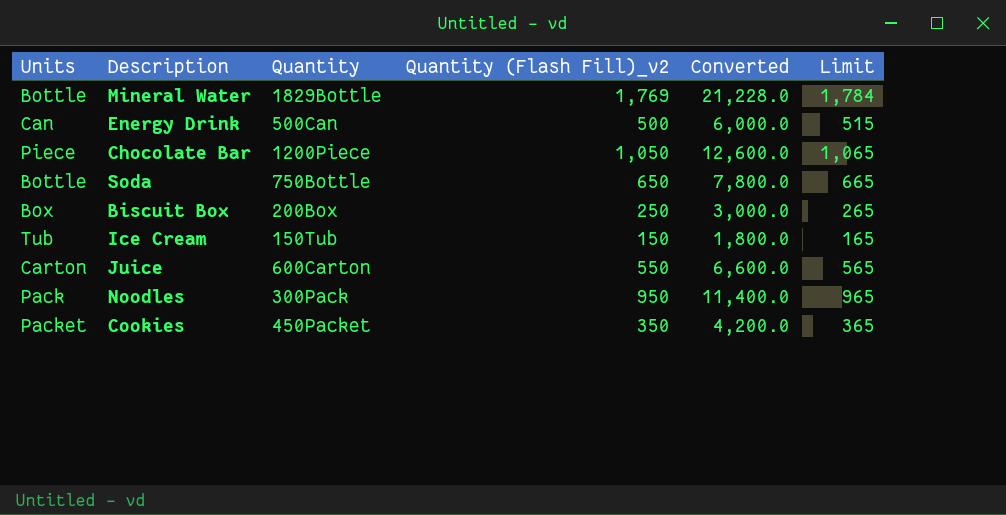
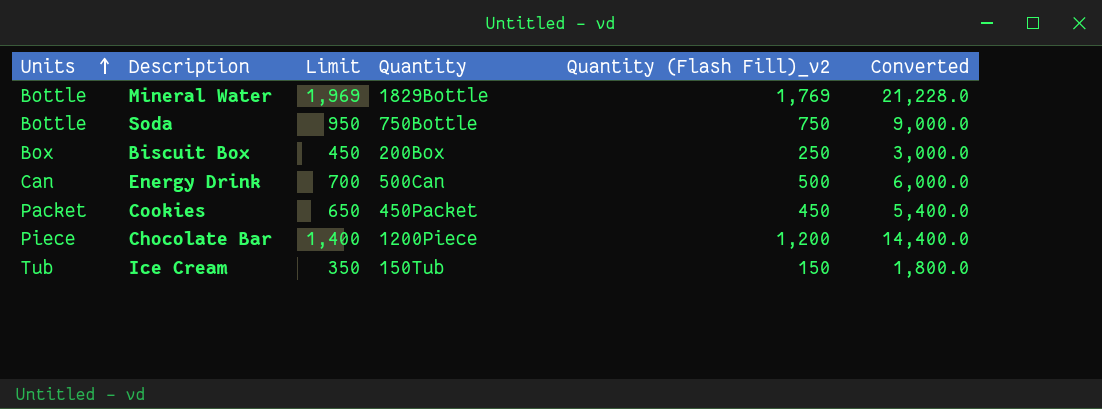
row order: none -> Units ascending
column Limit | formula: [Quantity (Flash Fill)_v2] + 15 -> [Quantity (Flash Fill)_v2] + 200
column Limit | position: 6 -> 3
row Juice: Carton | 600Carton | 550 | 6,600.0 | 565 -> none
row Noodles: Pack | 300Pack | 950 | 11,400.0 | 965 -> none
Soda | Quantity (Flash Fill)_v2: 650 -> 750
Soda | Converted: 7,800.0 -> 9,000.0
Cookies | Quantity (Flash Fill)_v2: 350 -> 450
Cookies | Converted: 4,200.0 -> 5,400.0
Chocolate Bar | Quantity (Flash Fill)_v2: 1,050 -> 1,200
Chocolate Bar | Converted: 12,600.0 -> 14,400.0

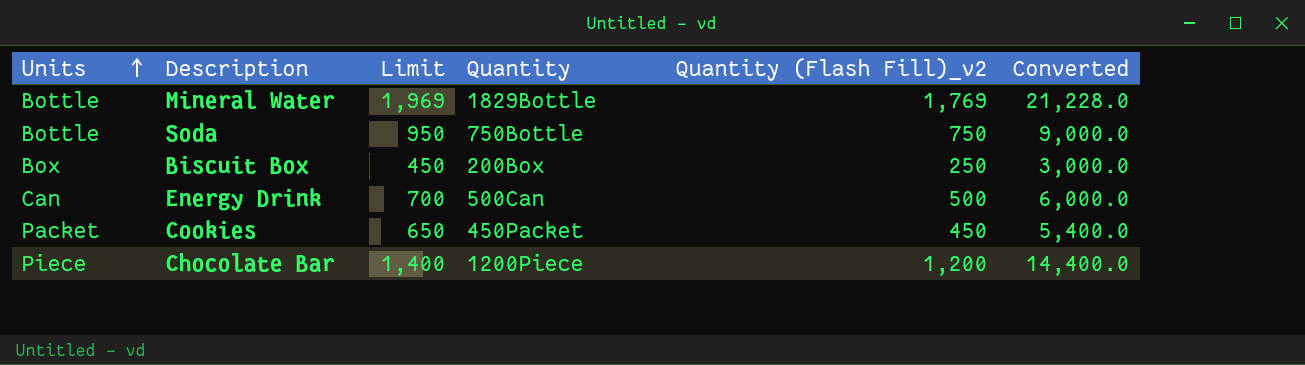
row Ice Cream: Tub | 350 | 150Tub | 150 | 1,800.0 -> none

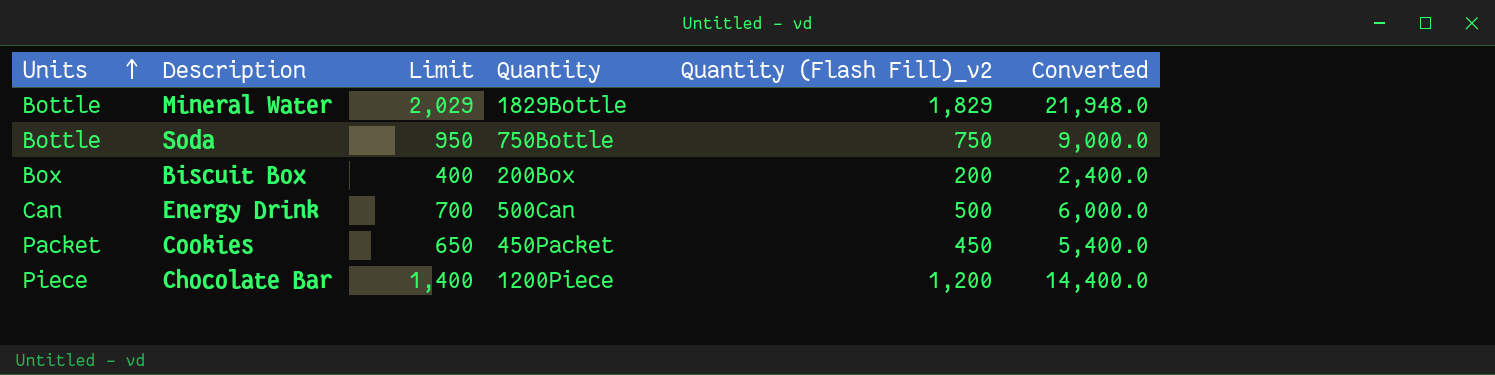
Mineral Water | Limit: 1,969 -> 2,029
Mineral Water | Quantity (Flash Fill)_v2: 1,769 -> 1,829
Mineral Water | Converted: 21,228.0 -> 21,948.0
Biscuit Box | Limit: 450 -> 400
Biscuit Box | Quantity (Flash Fill)_v2: 250 -> 200
Biscuit Box | Converted: 3,000.0 -> 2,400.0

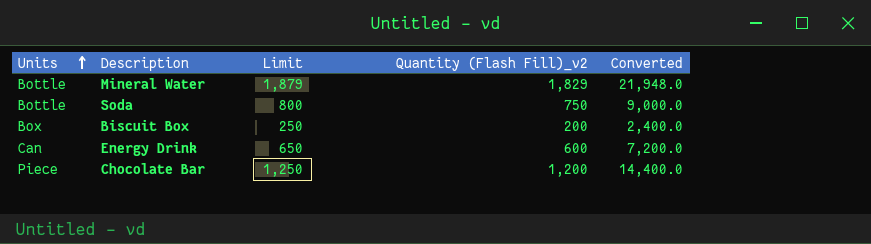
column Quantity | position: 4 -> none
column Limit | formula: [Quantity (Flash Fill)_v2] + 200 -> [Quantity (Flash Fill)_v2] + 50
row Cookies: Packet | 650 | 450Packet | 450 | 5,400.0 -> none
Energy Drink | Quantity (Flash Fill)_v2: 500 -> 600
Energy Drink | Converted: 6,000.0 -> 7,200.0

